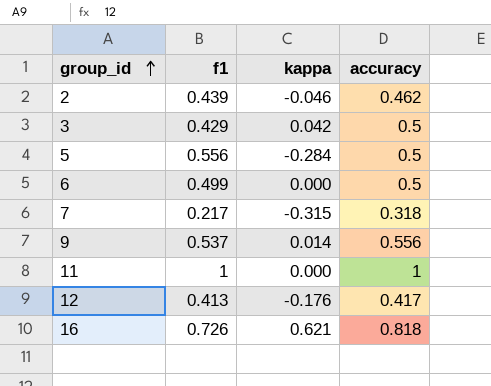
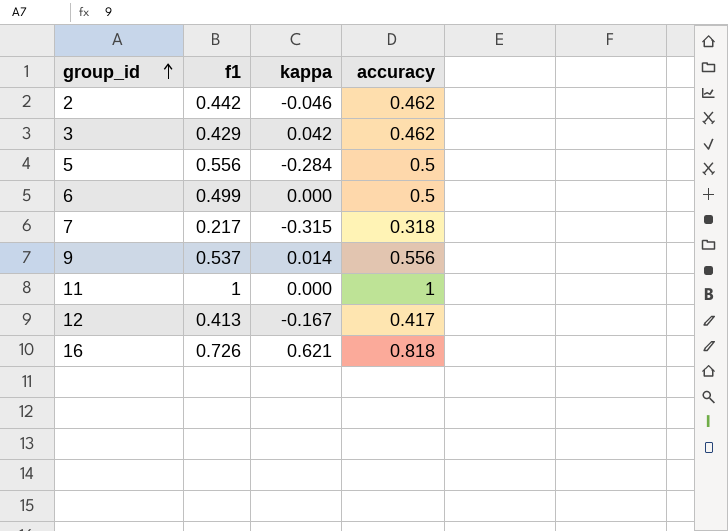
2 | f1: 0.439 -> 0.442
3 | accuracy: 0.5 -> 0.462
12 | kappa: -0.176 -> -0.167

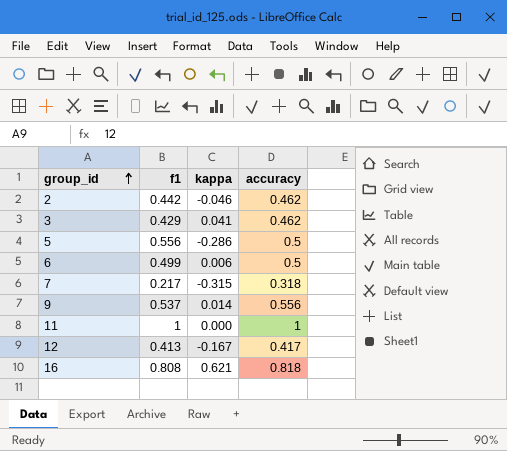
3 | kappa: 0.042 -> 0.041
5 | kappa: -0.284 -> -0.286
6 | kappa: 0.000 -> 0.006
16 | f1: 0.726 -> 0.808

